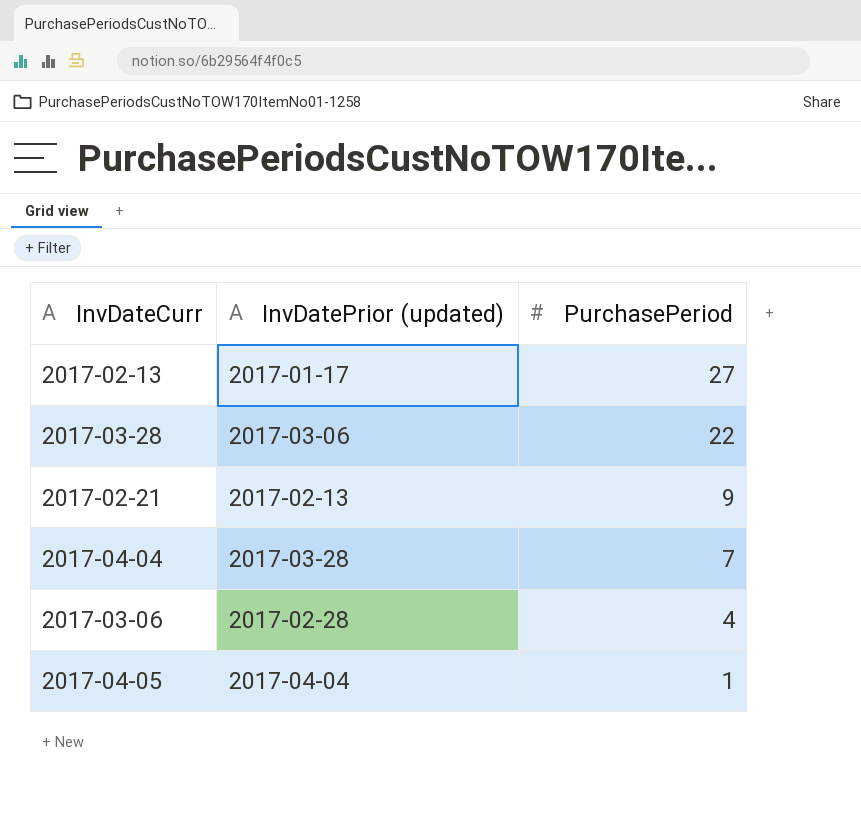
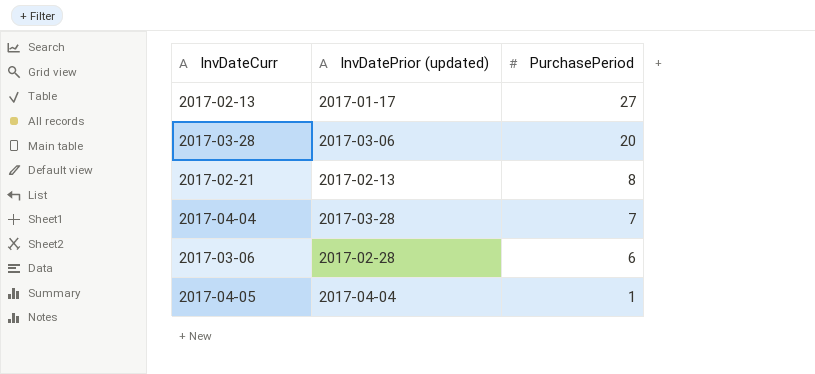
2017-03-28 | PurchasePeriod: 22 -> 20
2017-02-21 | PurchasePeriod: 9 -> 8
2017-03-06 | PurchasePeriod: 4 -> 6

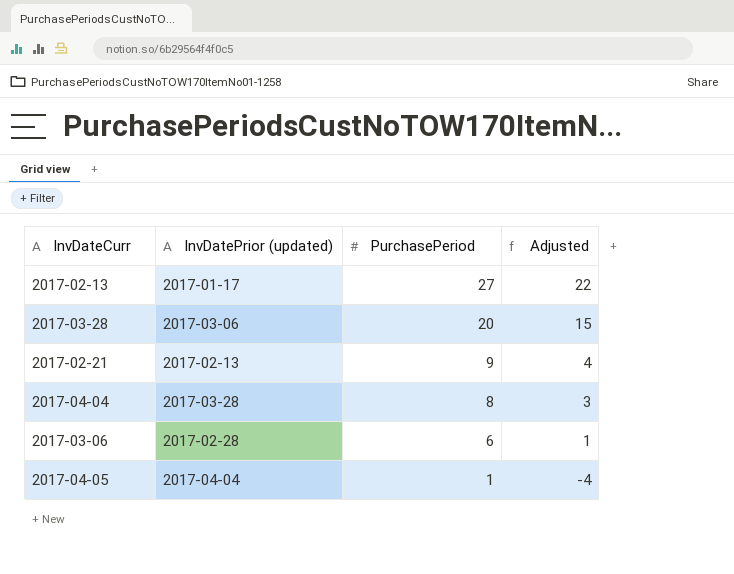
column Adjusted | formula: none -> [PurchasePeriod] - 5
2017-02-21 | PurchasePeriod: 8 -> 9
2017-04-04 | PurchasePeriod: 7 -> 8

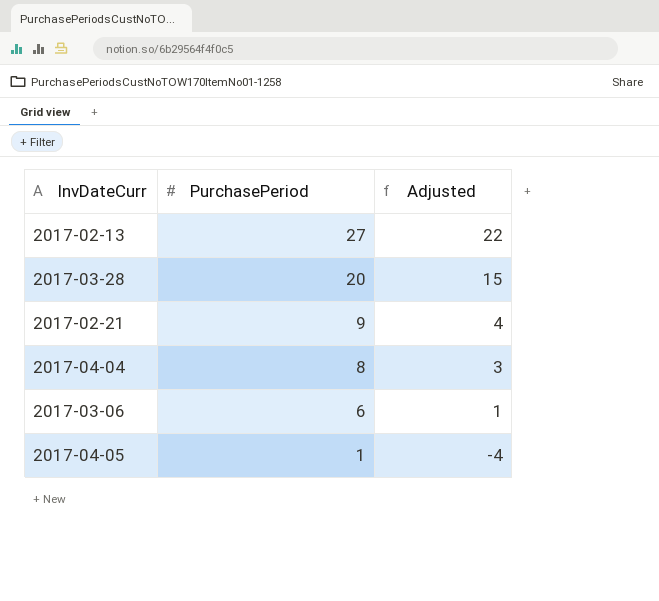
column InvDatePrior (updated) | position: 2 -> none

